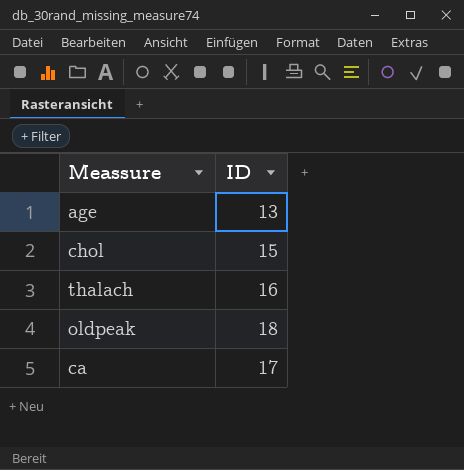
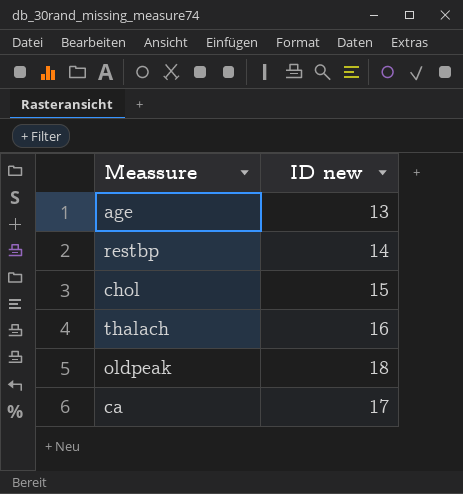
column name: ID -> ID new
row restbp: none -> 14

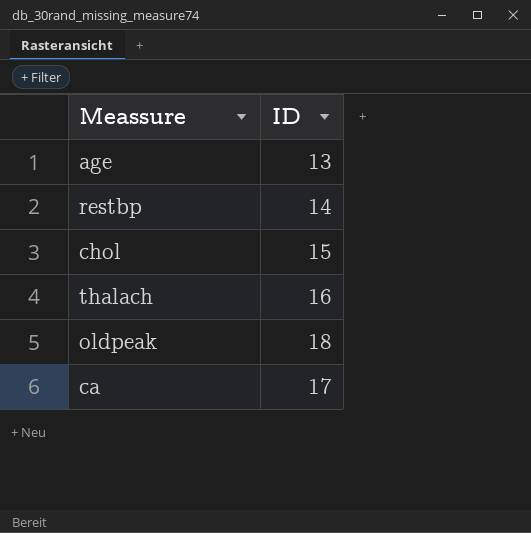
column name: ID new -> ID

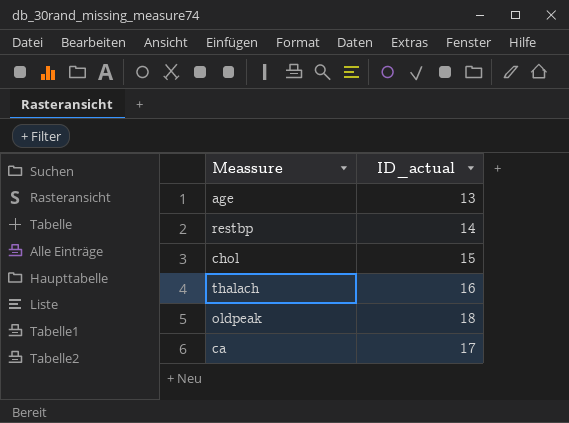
column name: ID -> ID_actual

